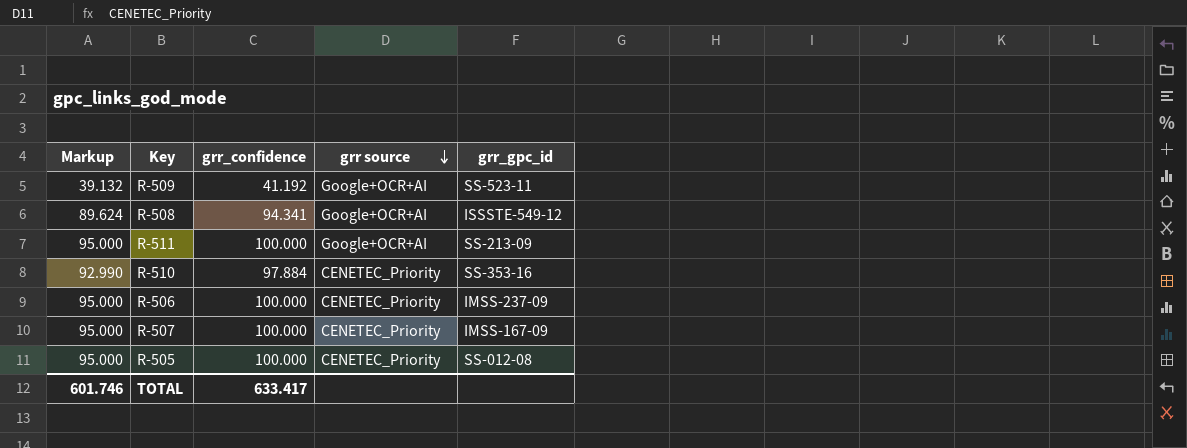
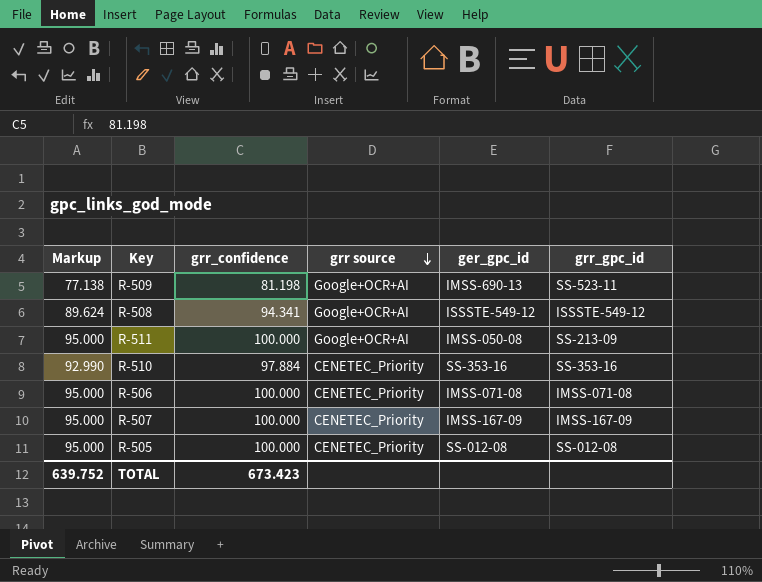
column ger_gpc_id | position: none -> 5
R-509 | Markup: 39.132 -> 77.138
R-509 | grr_confidence: 41.192 -> 81.198
R-506 | grr_gpc_id: IMSS-237-09 -> IMSS-071-08
TOTAL | Markup: 601.746 -> 639.752
TOTAL | grr_confidence: 633.417 -> 673.423

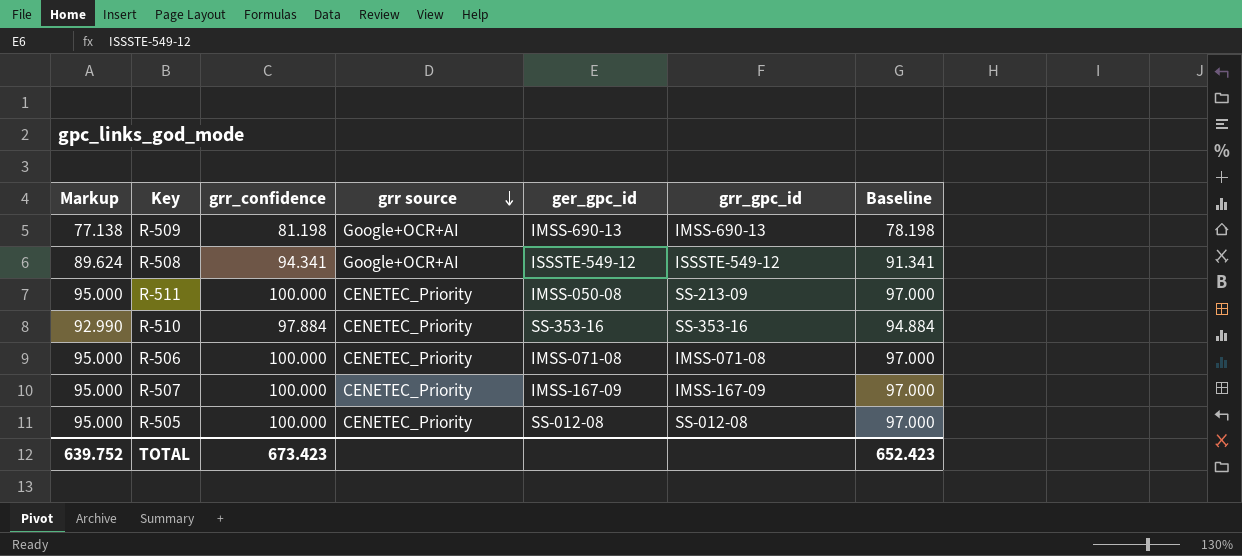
column Baseline | formula: none -> [grr_confidence] - 3
R-509 | grr_gpc_id: SS-523-11 -> IMSS-690-13
R-511 | grr source: Google+OCR+AI -> CENETEC_Priority

